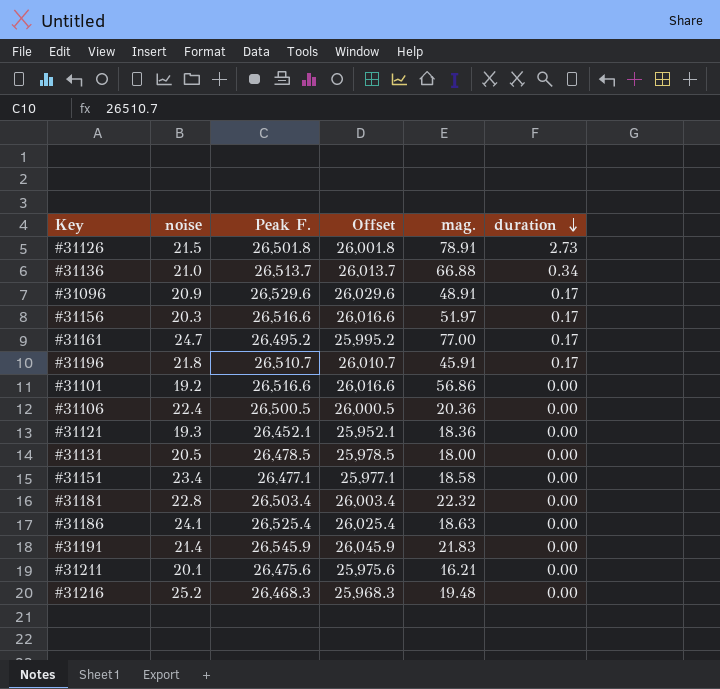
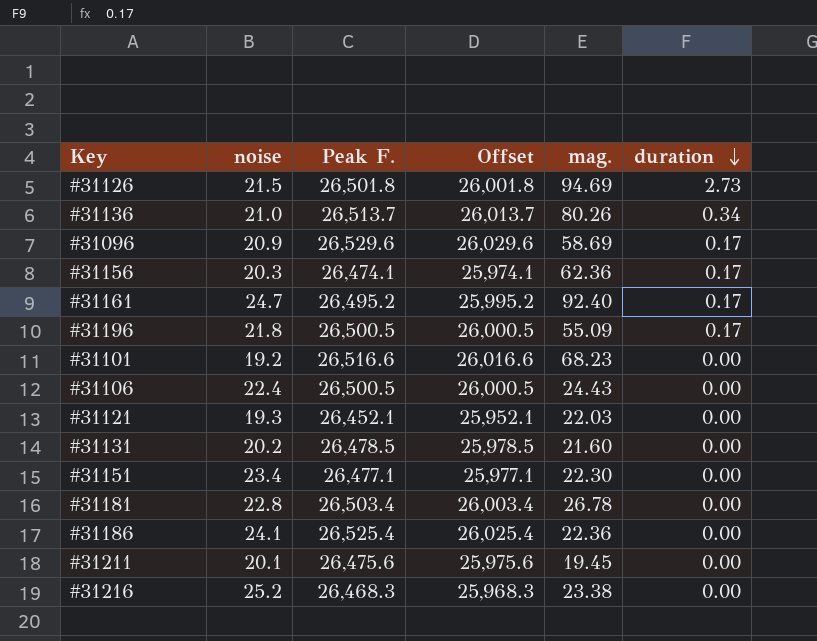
row #31191: 21.4 | 26,545.9 | 26,045.9 | 21.83 | 0.00 -> none
#31126 | mag.: 78.91 -> 94.69
#31136 | mag.: 66.88 -> 80.26
#31096 | mag.: 48.91 -> 58.69
#31156 | Peak F.: 26,516.6 -> 26,474.1
#31156 | Offset: 26,016.6 -> 25,974.1
#31156 | mag.: 51.97 -> 62.36
#31161 | mag.: 77.00 -> 92.40
#31196 | Peak F.: 26,510.7 -> 26,500.5
#31196 | Offset: 26,010.7 -> 26,000.5
#31196 | mag.: 45.91 -> 55.09
#31101 | mag.: 56.86 -> 68.23
#31106 | mag.: 20.36 -> 24.43
#31121 | mag.: 18.36 -> 22.03
#31131 | noise: 20.5 -> 20.2
#31131 | mag.: 18.00 -> 21.60
#31151 | mag.: 18.58 -> 22.30
#31181 | mag.: 22.32 -> 26.78
#31186 | mag.: 18.63 -> 22.36
#31211 | mag.: 16.21 -> 19.45
#31216 | mag.: 19.48 -> 23.38

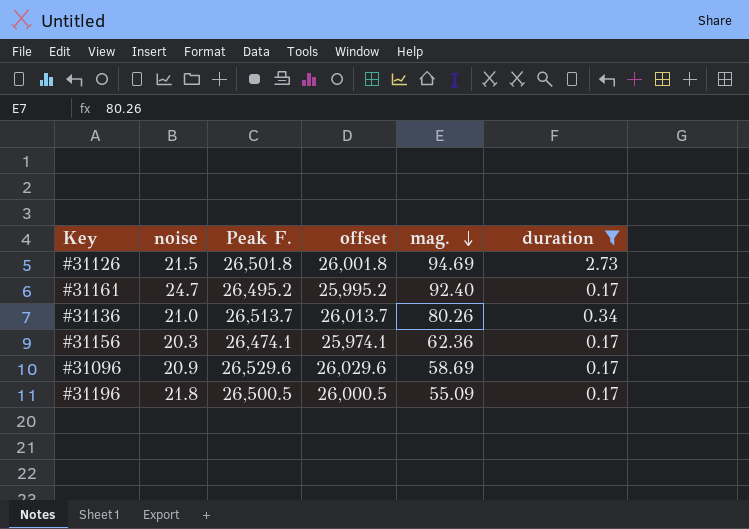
filter: none -> duration != 0.00
row order: duration descending -> mag. descending
column name: Offset -> offset

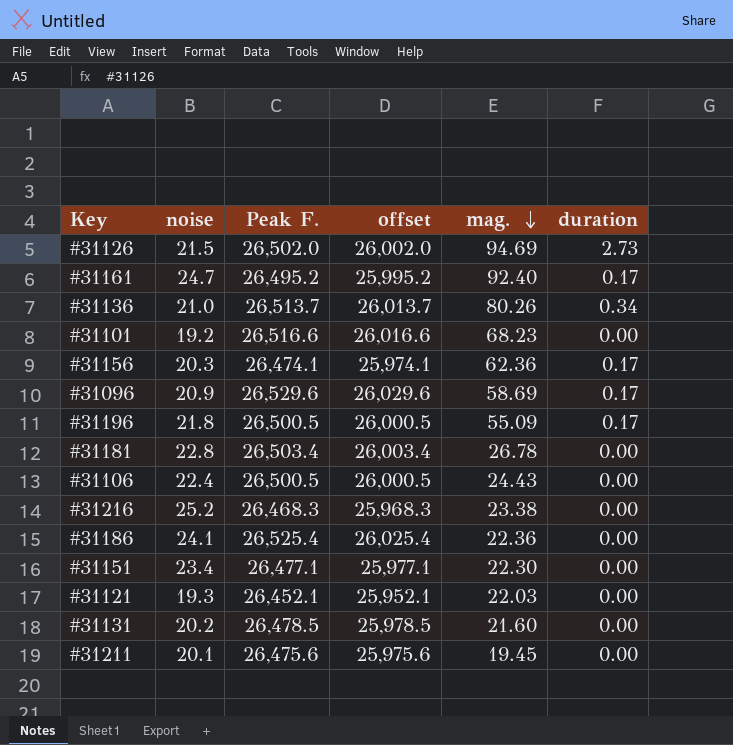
filter: duration != 0.00 -> none
#31126 | Peak F.: 26,501.8 -> 26,502.0
#31126 | offset: 26,001.8 -> 26,002.0

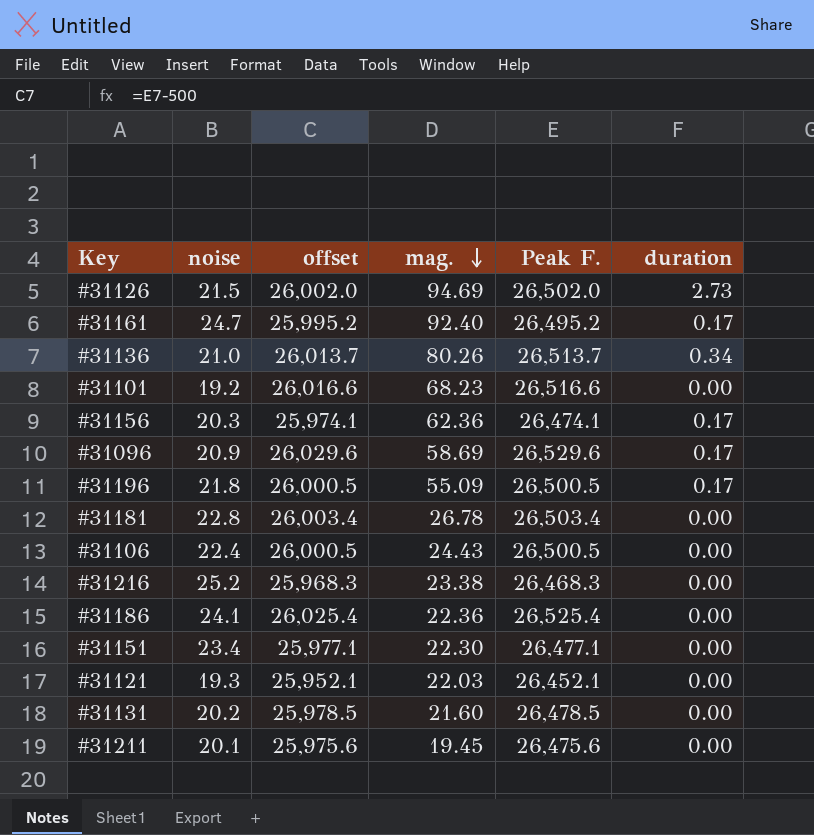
column Peak F. | position: 3 -> 5

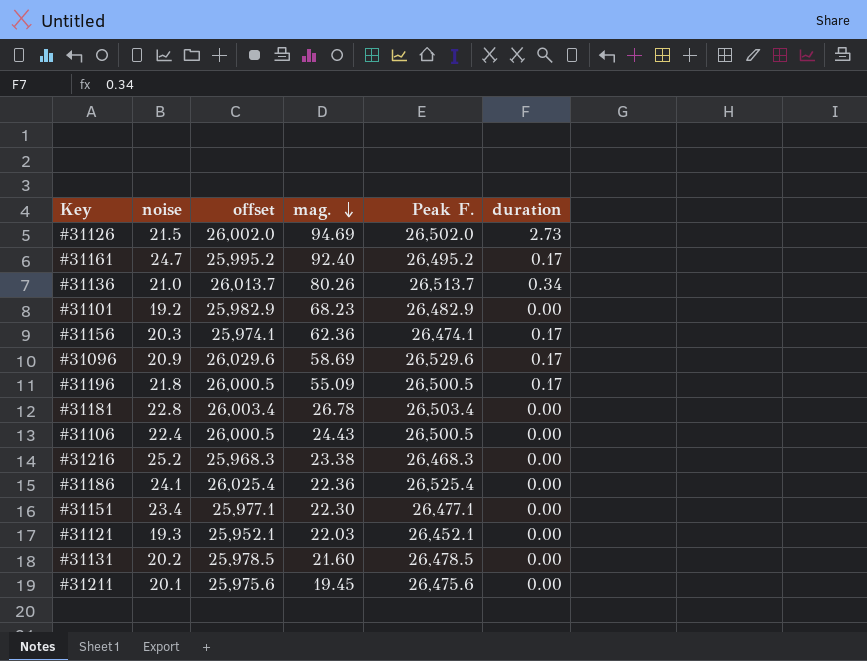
#31101 | offset: 26,016.6 -> 25,982.9
#31101 | Peak F.: 26,516.6 -> 26,482.9

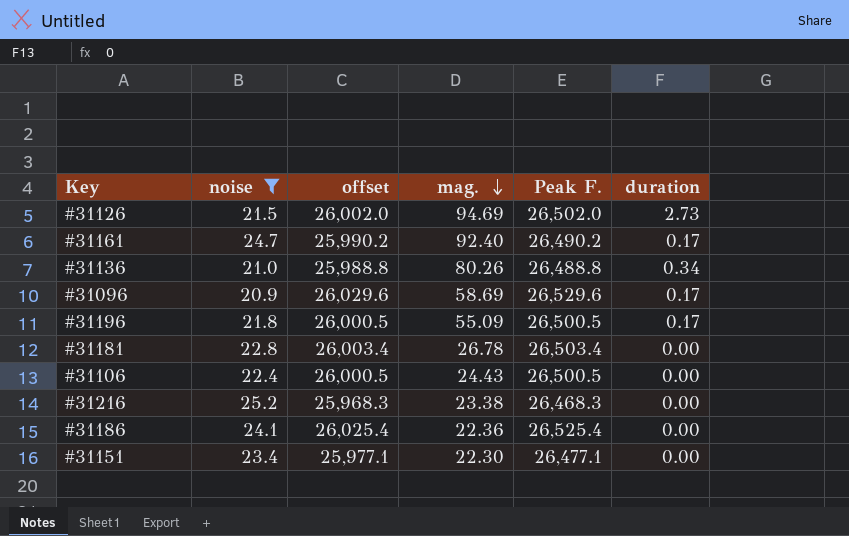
filter: none -> noise >= 20.9
#31161 | offset: 25,995.2 -> 25,990.2
#31161 | Peak F.: 26,495.2 -> 26,490.2
#31136 | offset: 26,013.7 -> 25,988.8
#31136 | Peak F.: 26,513.7 -> 26,488.8

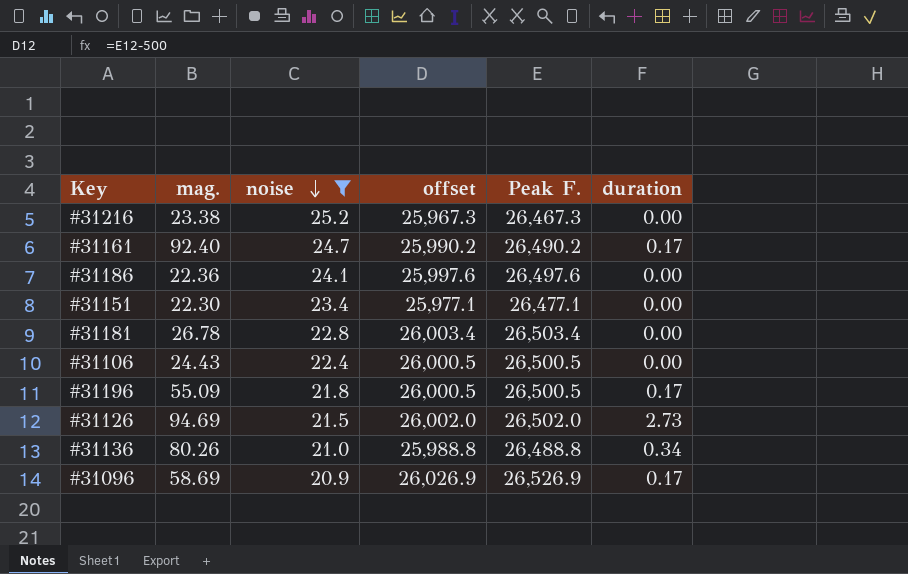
row order: mag. descending -> noise descending
column mag. | position: 4 -> 2
#31216 | offset: 25,968.3 -> 25,967.3
#31216 | Peak F.: 26,468.3 -> 26,467.3
#31186 | offset: 26,025.4 -> 25,997.6
#31186 | Peak F.: 26,525.4 -> 26,497.6
#31096 | offset: 26,029.6 -> 26,026.9
#31096 | Peak F.: 26,529.6 -> 26,526.9

